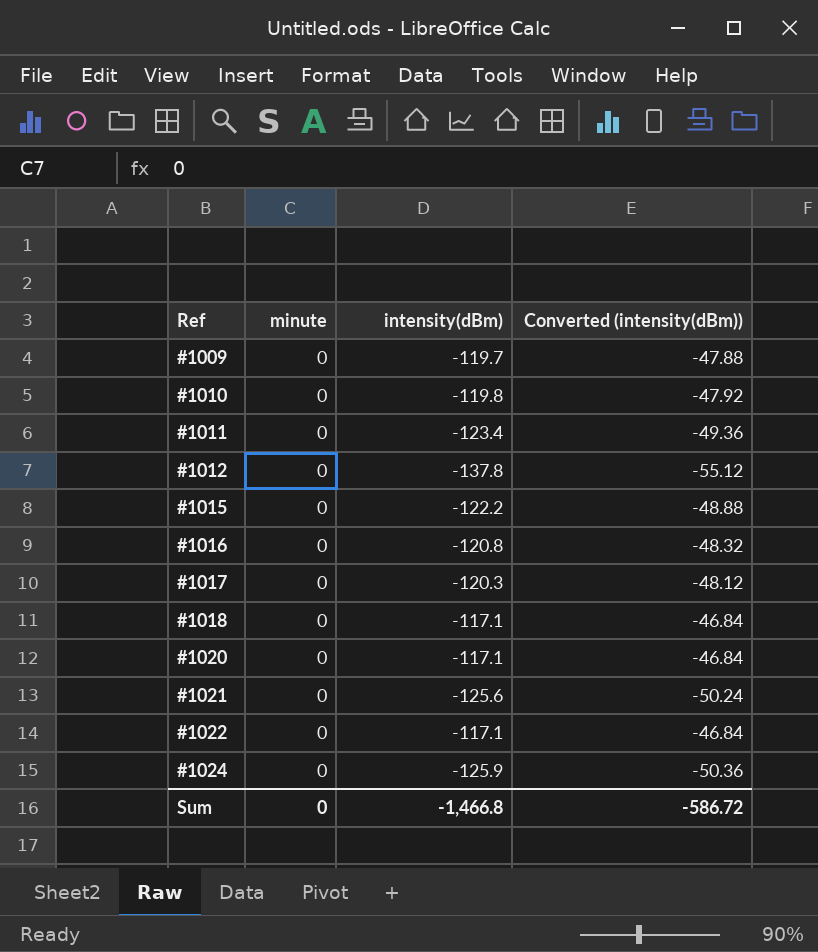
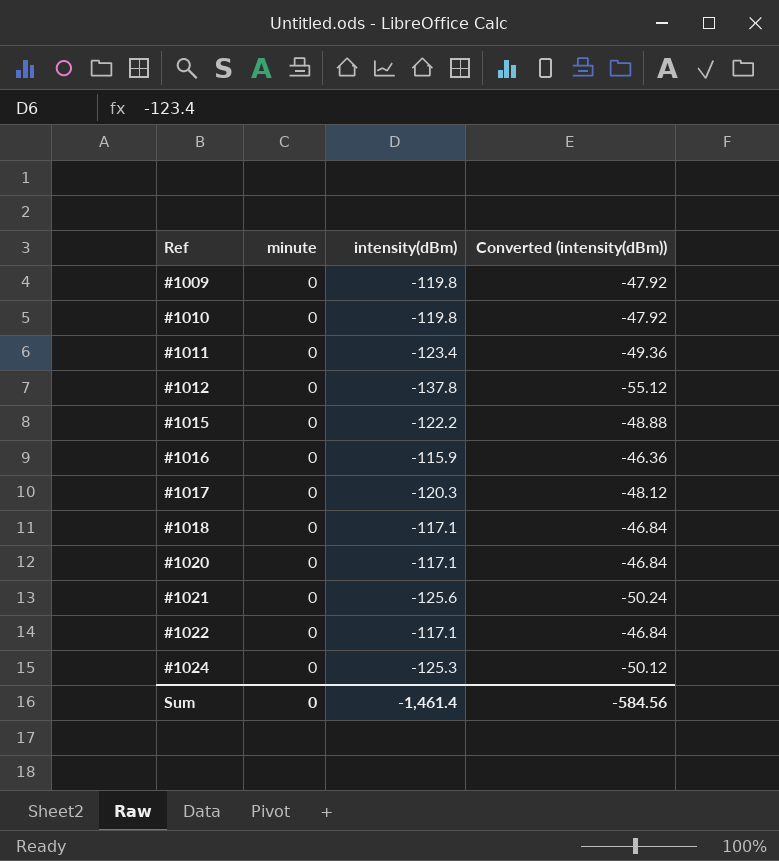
#1009 | intensity(dBm): -119.7 -> -119.8
#1009 | Converted (intensity(dBm)): -47.88 -> -47.92
#1016 | intensity(dBm): -120.8 -> -115.9
#1016 | Converted (intensity(dBm)): -48.32 -> -46.36
#1024 | intensity(dBm): -125.9 -> -125.3
#1024 | Converted (intensity(dBm)): -50.36 -> -50.12
Sum | intensity(dBm): -1,466.8 -> -1,461.4
Sum | Converted (intensity(dBm)): -586.72 -> -584.56

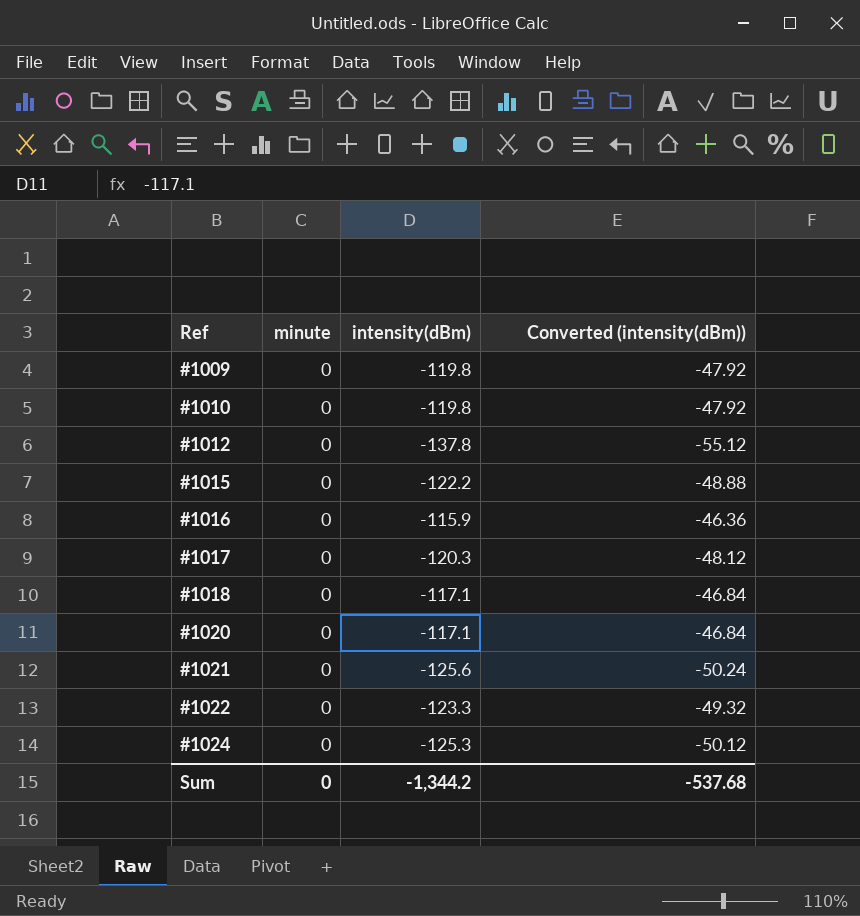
row #1011: 0 | -123.4 | -49.36 -> none
#1022 | intensity(dBm): -117.1 -> -123.3
#1022 | Converted (intensity(dBm)): -46.84 -> -49.32
Sum | intensity(dBm): -1,461.4 -> -1,344.2
Sum | Converted (intensity(dBm)): -584.56 -> -537.68

